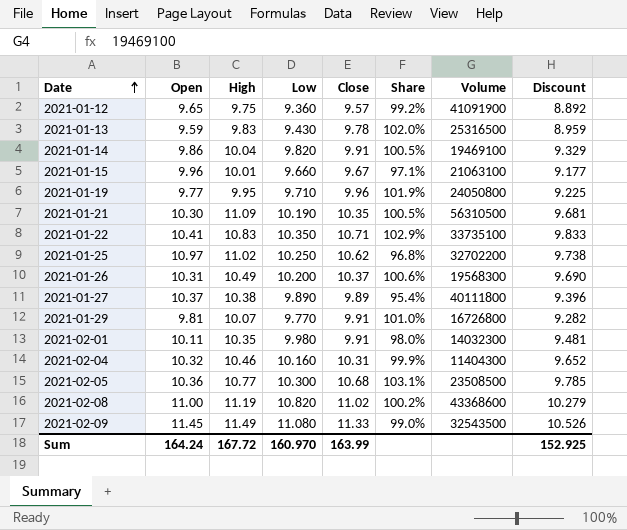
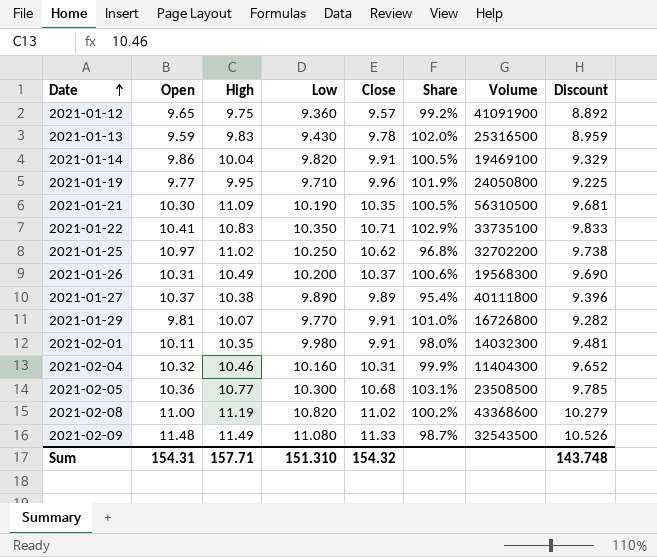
row 2021-01-15: 9.96 | 10.01 | 9.660 | 9.67 | 97.1% | 21063100 | 9.177 -> none
2021-02-09 | Open: 11.45 -> 11.48
2021-02-09 | Share: 99.0% -> 98.7%
Sum | Open: 164.24 -> 154.31
Sum | High: 167.72 -> 157.71
Sum | Low: 160.970 -> 151.310
Sum | Close: 163.99 -> 154.32
Sum | Discount: 152.925 -> 143.748

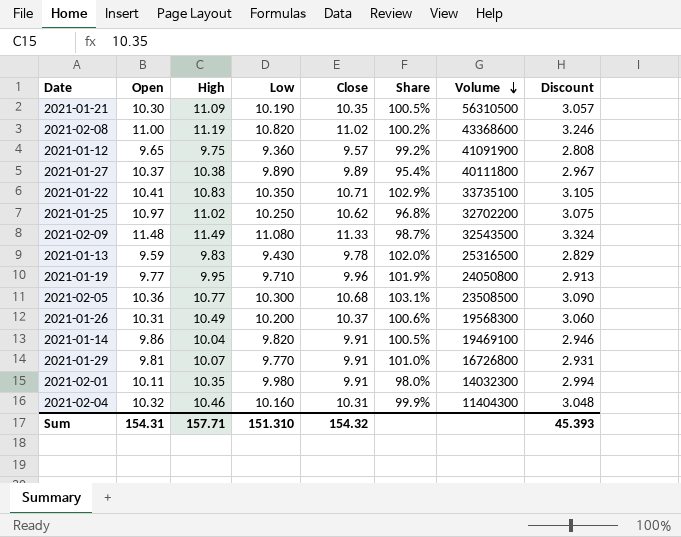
row order: Date ascending -> Volume descending
column Discount | formula: [Low] * 0.95 -> [Low] * 0.3
Sum | Discount: 143.748 -> 45.393

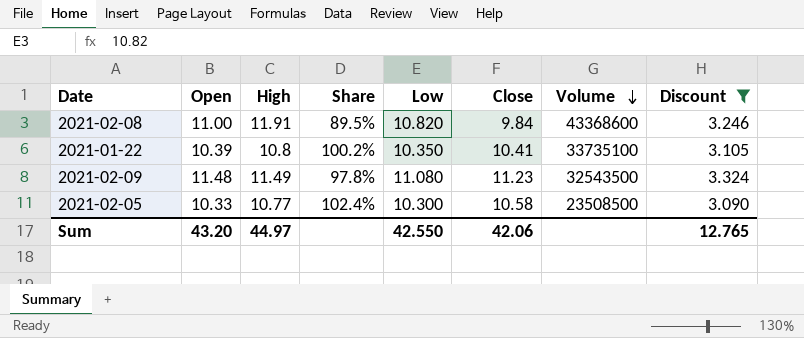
filter: none -> Discount >= 3.090
column Share | position: 6 -> 4
2021-02-08 | High: 11.19 -> 11.91
2021-02-08 | Share: 100.2% -> 89.5%
2021-02-08 | Close: 11.02 -> 9.84
2021-01-22 | Open: 10.41 -> 10.39
2021-01-22 | High: 10.83 -> 10.8
2021-01-22 | Share: 102.9% -> 100.2%
2021-01-22 | Close: 10.71 -> 10.41
2021-02-09 | Share: 98.7% -> 97.8%
2021-02-09 | Close: 11.33 -> 11.23
2021-02-05 | Open: 10.36 -> 10.33
2021-02-05 | Share: 103.1% -> 102.4%
2021-02-05 | Close: 10.68 -> 10.58
Sum | Open: 154.31 -> 43.20
Sum | High: 157.71 -> 44.97
Sum | Low: 151.310 -> 42.550
Sum | Close: 154.32 -> 42.06
Sum | Discount: 45.393 -> 12.765

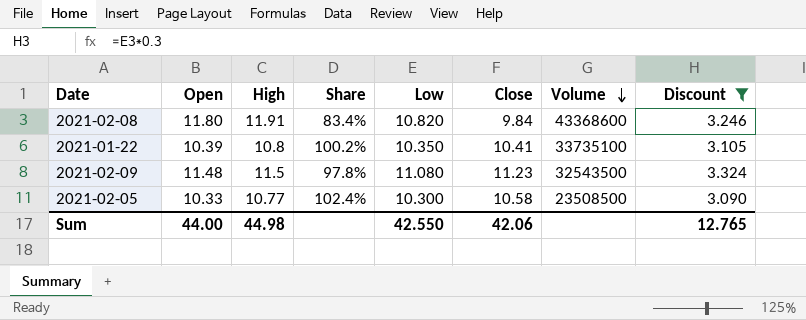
2021-02-08 | Open: 11.00 -> 11.80
2021-02-08 | Share: 89.5% -> 83.4%
2021-02-09 | High: 11.49 -> 11.5
Sum | Open: 43.20 -> 44.00
Sum | High: 44.97 -> 44.98

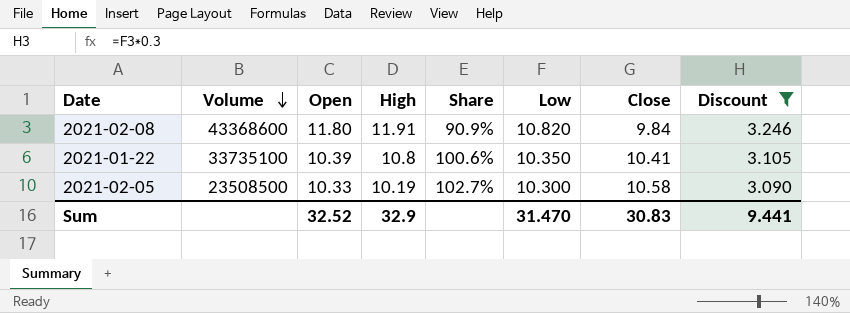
column Volume | position: 7 -> 2
column Share | formula: [Close] / [Open] -> [Close] / [Low]
row 2021-02-09: 11.48 | 11.5 | 97.8% | 11.080 | 11.23 | 32543500 | 3.324 -> none
2021-02-05 | High: 10.77 -> 10.19
Sum | Open: 44.00 -> 32.52
Sum | High: 44.98 -> 32.9
Sum | Low: 42.550 -> 31.470
Sum | Close: 42.06 -> 30.83
Sum | Discount: 12.765 -> 9.441

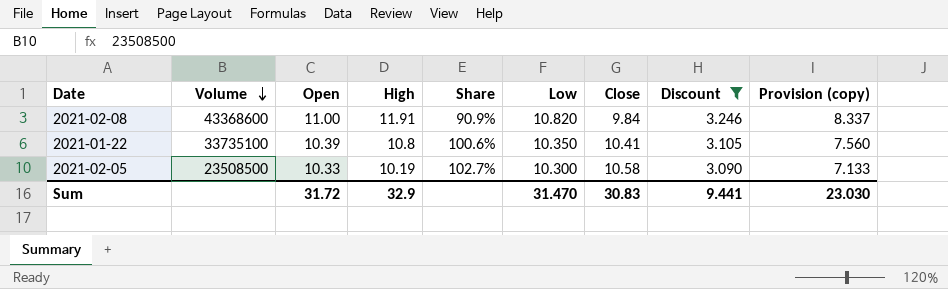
column Provision (copy) | formula: none -> [High] * 0.7
2021-02-08 | Open: 11.80 -> 11.00
Sum | Open: 32.52 -> 31.72

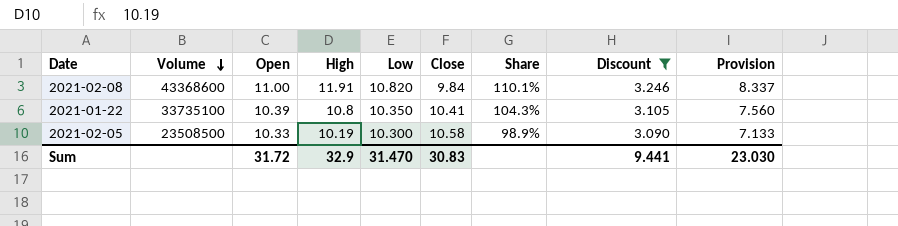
column Share | formula: [Close] / [Low] -> [High] / [Low]
column Share | position: 5 -> 7
column name: Provision (copy) -> Provision

